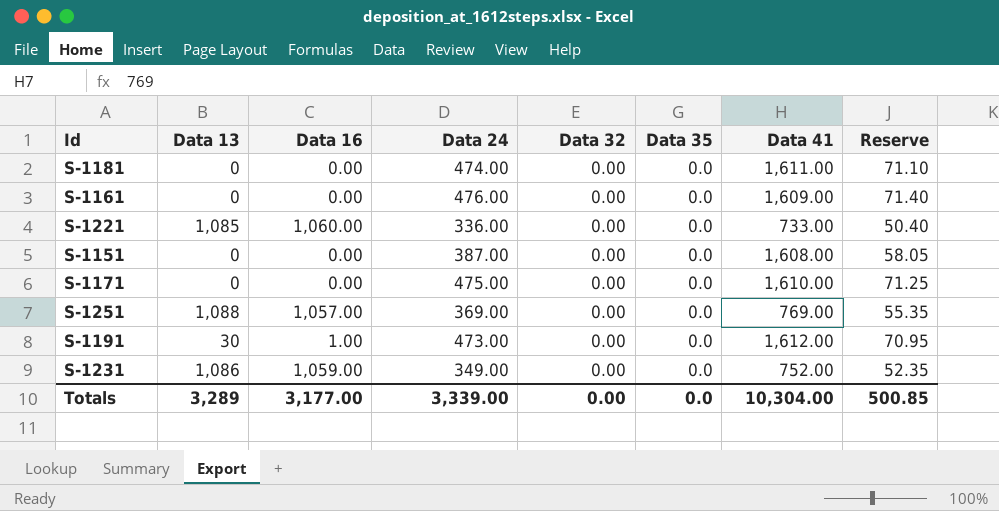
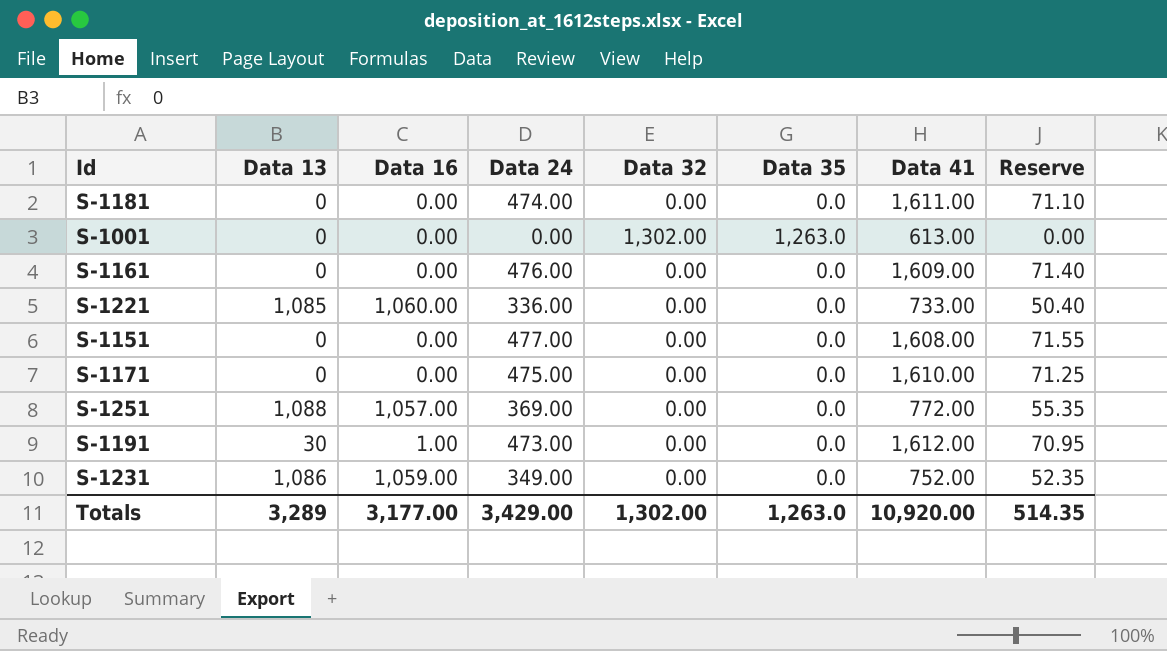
row S-1001: none -> 0 | 0.00 | 0.00 | 1,302.00 | 1,263.0 | 613.00 | 0.00
S-1151 | Data 24: 387.00 -> 477.00
S-1151 | Reserve: 58.05 -> 71.55
S-1251 | Data 41: 769.00 -> 772.00
Totals | Data 24: 3,339.00 -> 3,429.00
Totals | Data 32: 0.00 -> 1,302.00
Totals | Data 35: 0.0 -> 1,263.0
Totals | Data 41: 10,304.00 -> 10,920.00
Totals | Reserve: 500.85 -> 514.35

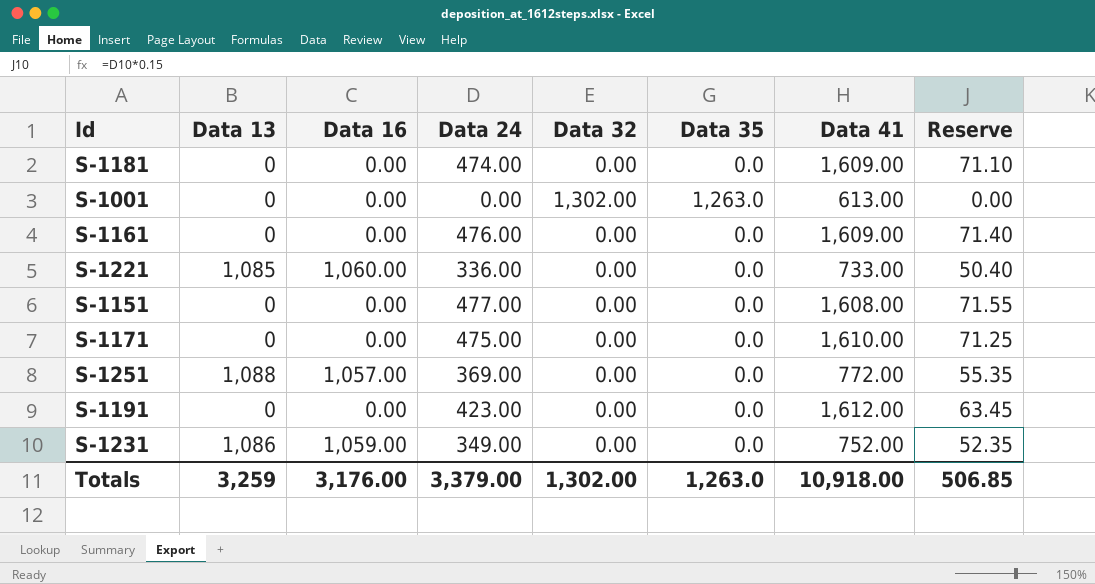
S-1181 | Data 41: 1,611.00 -> 1,609.00
S-1191 | Data 13: 30 -> 0
S-1191 | Data 16: 1.00 -> 0.00
S-1191 | Data 24: 473.00 -> 423.00
S-1191 | Reserve: 70.95 -> 63.45
Totals | Data 13: 3,289 -> 3,259
Totals | Data 16: 3,177.00 -> 3,176.00
Totals | Data 24: 3,429.00 -> 3,379.00
Totals | Data 41: 10,920.00 -> 10,918.00
Totals | Reserve: 514.35 -> 506.85

